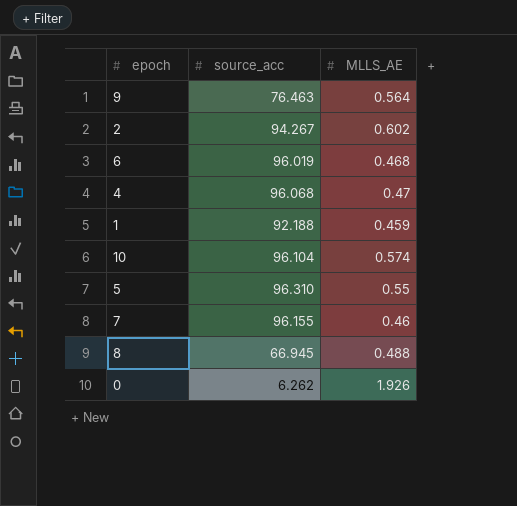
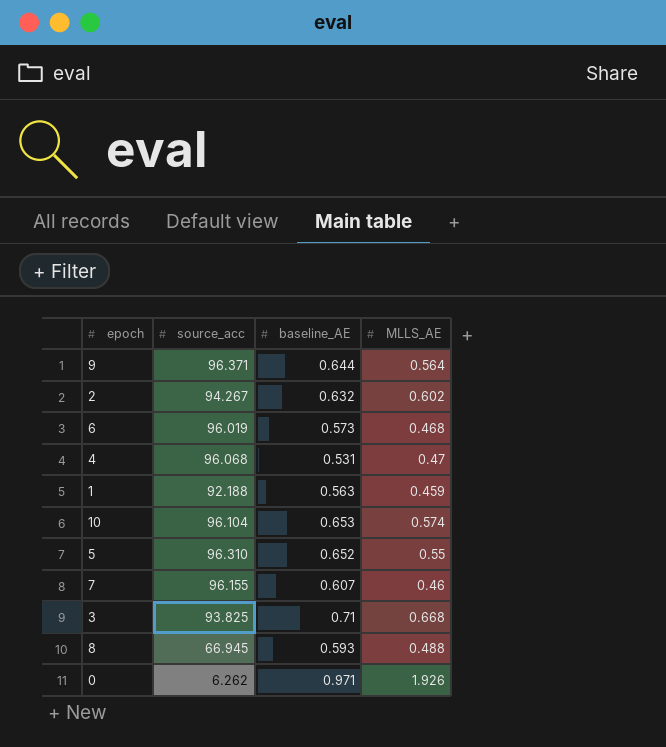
column baseline_AE | position: none -> 3
9 | source_acc: 76.463 -> 96.371
row 3: none -> 93.825 | 0.71 | 0.668

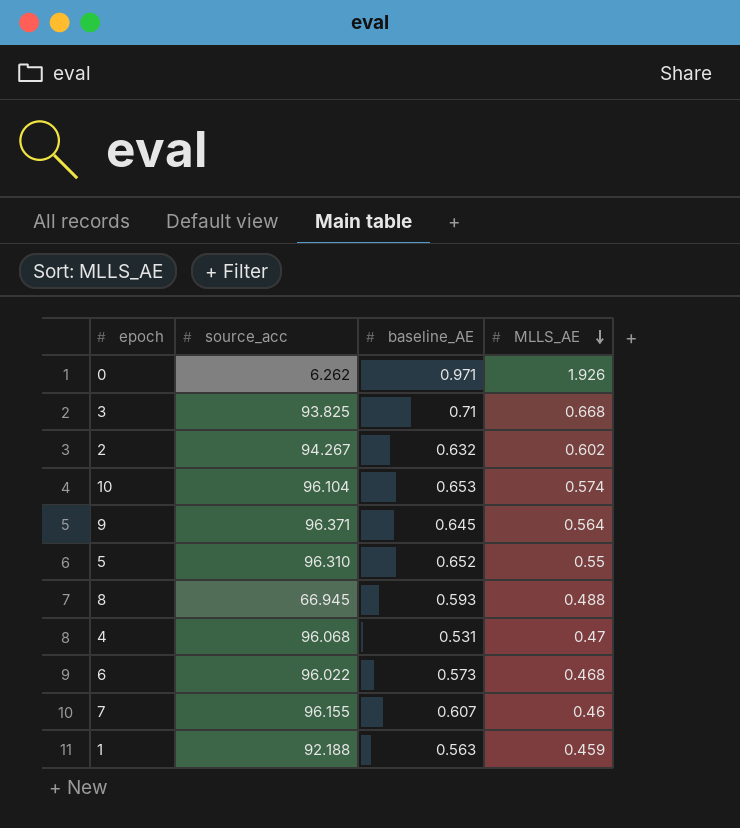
row order: none -> MLLS_AE descending
9 | baseline_AE: 0.644 -> 0.645
6 | source_acc: 96.019 -> 96.022

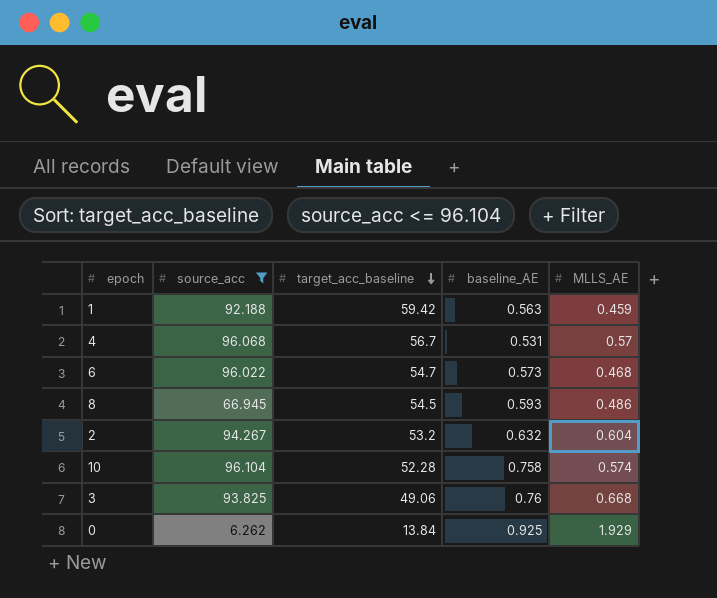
filter: none -> source_acc <= 96.104
row order: MLLS_AE descending -> target_acc_baseline descending
column target_acc_baseline | position: none -> 3
4 | MLLS_AE: 0.47 -> 0.57
8 | MLLS_AE: 0.488 -> 0.486
2 | MLLS_AE: 0.602 -> 0.604
10 | baseline_AE: 0.653 -> 0.758
3 | baseline_AE: 0.71 -> 0.76
0 | baseline_AE: 0.971 -> 0.925
0 | MLLS_AE: 1.926 -> 1.929

